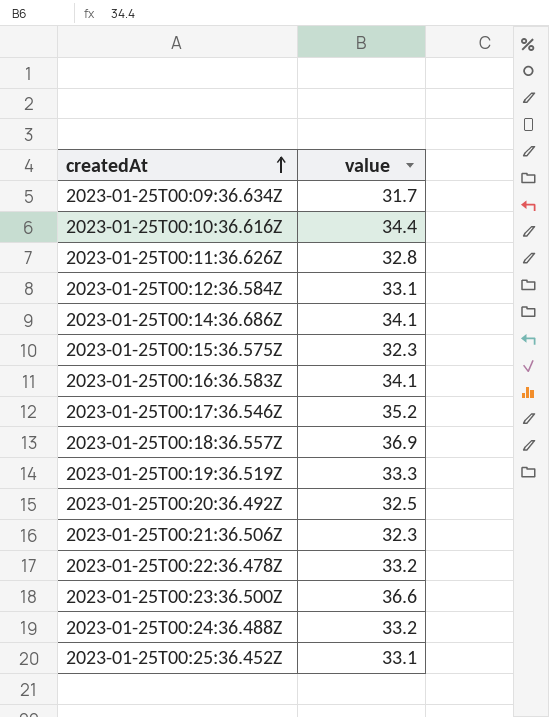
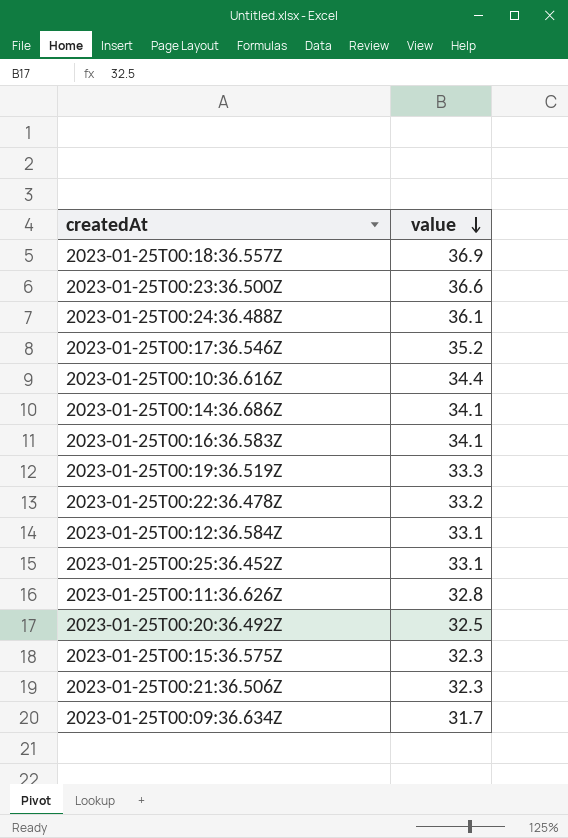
row order: createdAt ascending -> value descending
2023-01-25T00:24:36.488Z | value: 33.2 -> 36.1

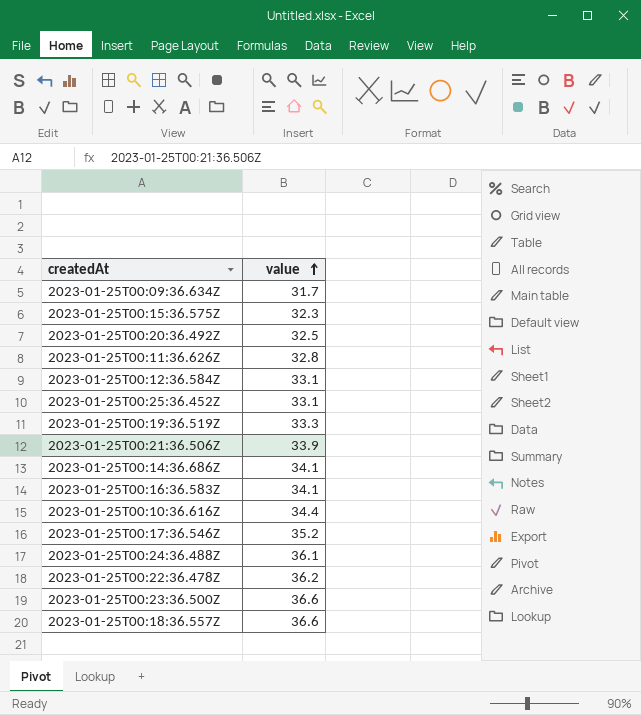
row order: value descending -> value ascending
2023-01-25T00:21:36.506Z | value: 32.3 -> 33.9
2023-01-25T00:22:36.478Z | value: 33.2 -> 36.2
2023-01-25T00:18:36.557Z | value: 36.9 -> 36.6

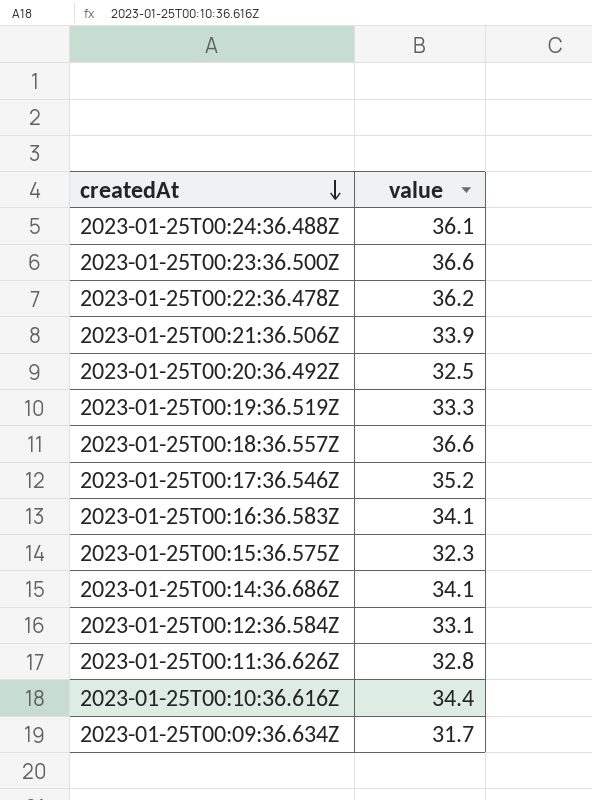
row order: value ascending -> createdAt descending
row 2023-01-25T00:25:36.452Z: 33.1 -> none

